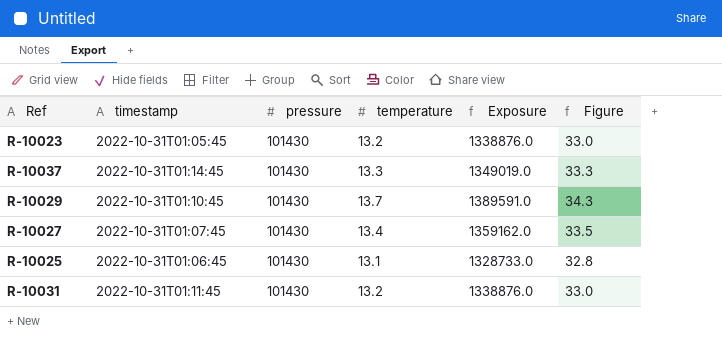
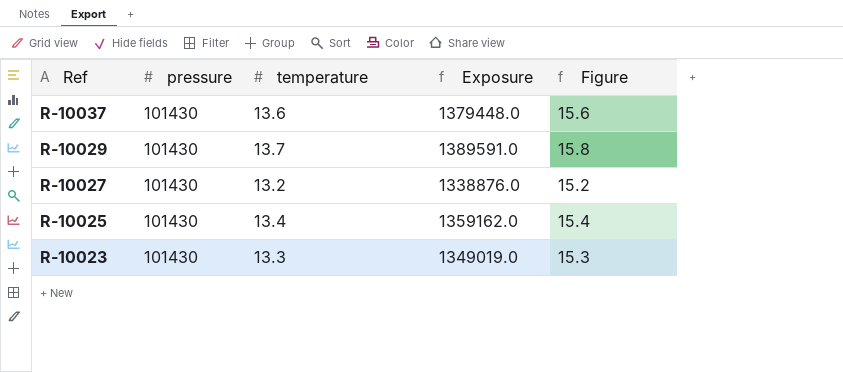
row order: none -> Ref descending
column timestamp | position: 2 -> none
column Figure | formula: [temperature] * 2.5 -> [temperature] * 1.15
row R-10031: 2022-10-31T01:11:45 | 101430 | 13.2 | 1338876.0 | 33.0 -> none
R-10037 | temperature: 13.3 -> 13.6
R-10037 | Exposure: 1349019.0 -> 1379448.0
R-10027 | temperature: 13.4 -> 13.2
R-10027 | Exposure: 1359162.0 -> 1338876.0
R-10025 | temperature: 13.1 -> 13.4
R-10025 | Exposure: 1328733.0 -> 1359162.0
R-10023 | temperature: 13.2 -> 13.3
R-10023 | Exposure: 1338876.0 -> 1349019.0

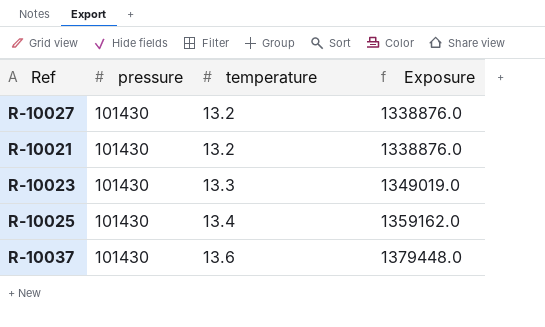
row order: Ref descending -> temperature ascending
column Figure | formula: [temperature] * 1.15 -> none
row R-10029: 101430 | 13.7 | 1389591.0 | 15.8 -> none
row R-10021: none -> 101430 | 13.2 | 1338876.0

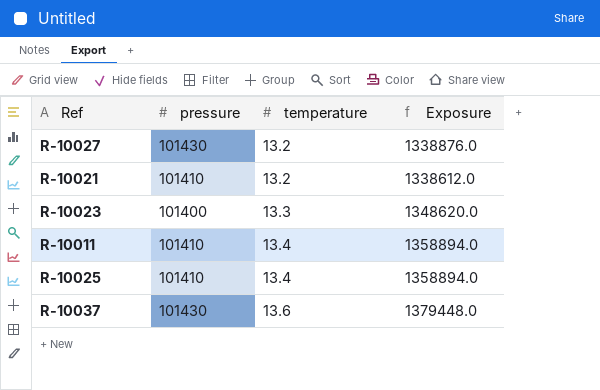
R-10021 | pressure: 101430 -> 101410
R-10021 | Exposure: 1338876.0 -> 1338612.0
R-10023 | pressure: 101430 -> 101400
R-10023 | Exposure: 1349019.0 -> 1348620.0
row R-10011: none -> 101410 | 13.4 | 1358894.0
R-10025 | pressure: 101430 -> 101410
R-10025 | Exposure: 1359162.0 -> 1358894.0

